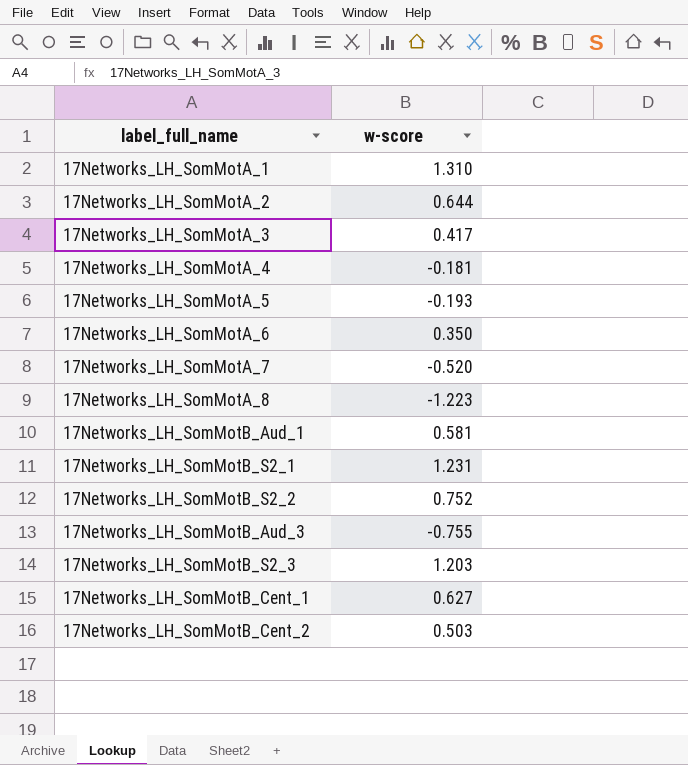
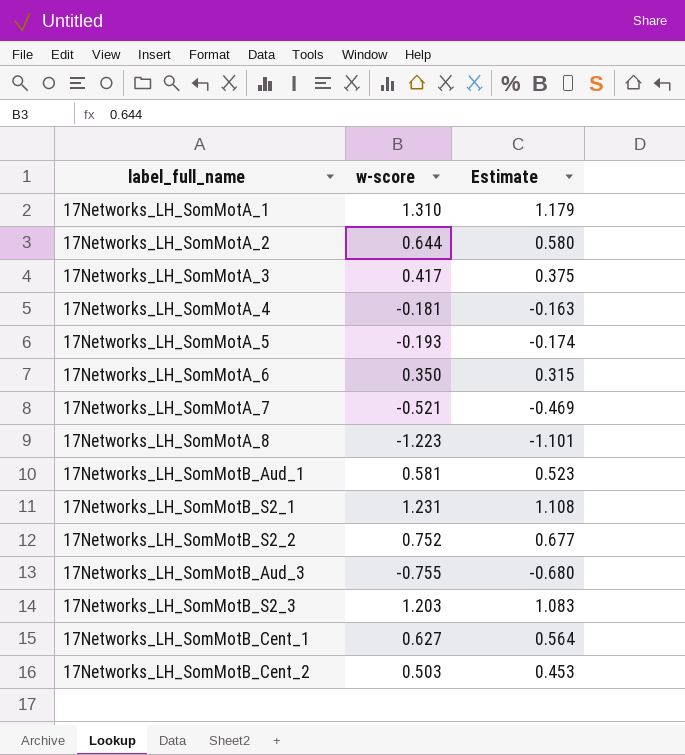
column Estimate | formula: none -> [w-score] * 0.9
17Networks_LH_SomMotA_7 | w-score: -0.520 -> -0.521

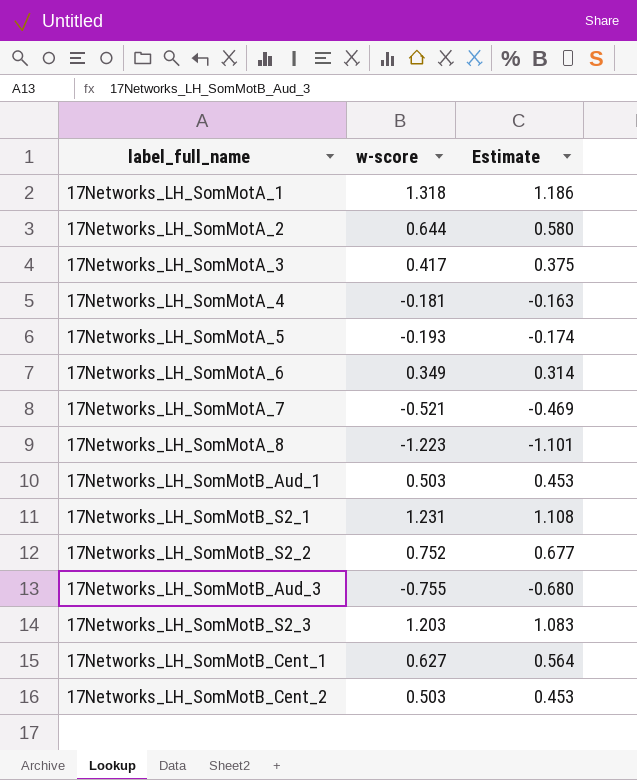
17Networks_LH_SomMotA_1 | w-score: 1.310 -> 1.318
17Networks_LH_SomMotA_1 | Estimate: 1.179 -> 1.186
17Networks_LH_SomMotA_6 | w-score: 0.350 -> 0.349
17Networks_LH_SomMotA_6 | Estimate: 0.315 -> 0.314
17Networks_LH_SomMotB_Aud_1 | w-score: 0.581 -> 0.503
17Networks_LH_SomMotB_Aud_1 | Estimate: 0.523 -> 0.453

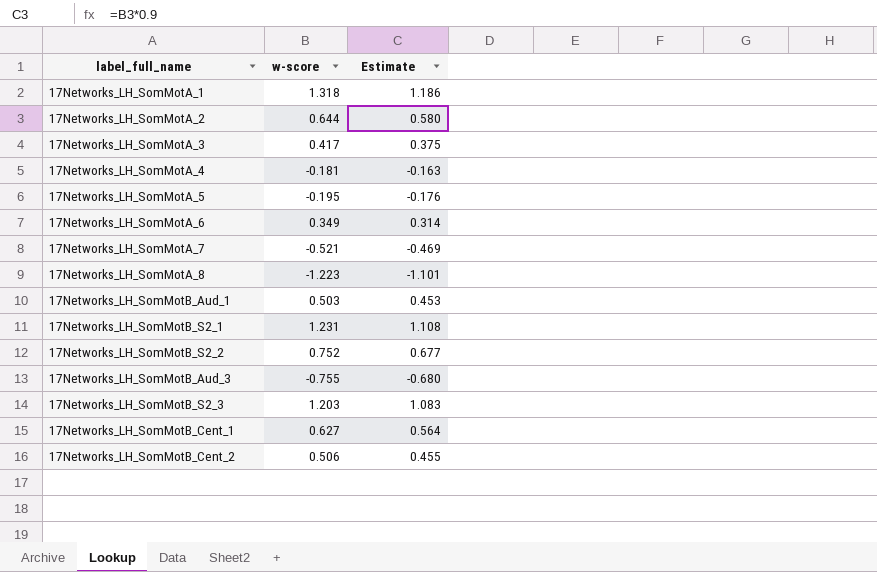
17Networks_LH_SomMotA_5 | w-score: -0.193 -> -0.195
17Networks_LH_SomMotA_5 | Estimate: -0.174 -> -0.176
17Networks_LH_SomMotB_Cent_2 | w-score: 0.503 -> 0.506
17Networks_LH_SomMotB_Cent_2 | Estimate: 0.453 -> 0.455

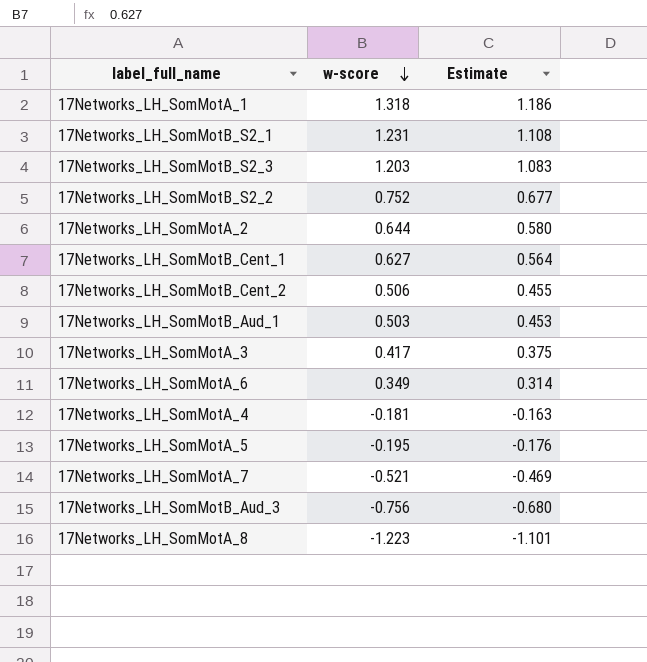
row order: none -> w-score descending
17Networks_LH_SomMotB_Aud_3 | w-score: -0.755 -> -0.756

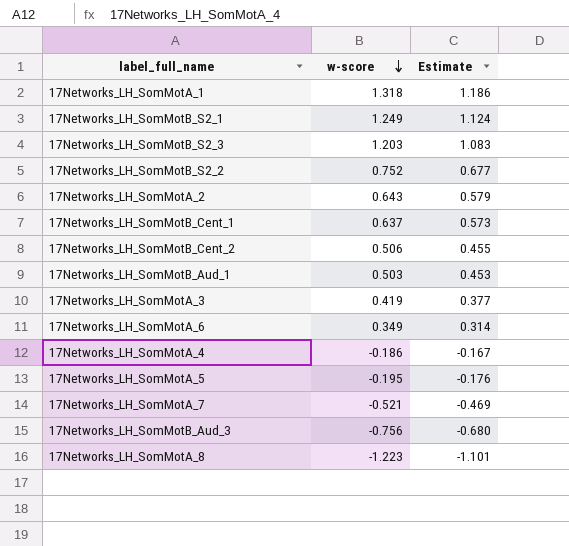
17Networks_LH_SomMotB_S2_1 | w-score: 1.231 -> 1.249
17Networks_LH_SomMotB_S2_1 | Estimate: 1.108 -> 1.124
17Networks_LH_SomMotA_2 | w-score: 0.644 -> 0.643
17Networks_LH_SomMotA_2 | Estimate: 0.580 -> 0.579
17Networks_LH_SomMotB_Cent_1 | w-score: 0.627 -> 0.637
17Networks_LH_SomMotB_Cent_1 | Estimate: 0.564 -> 0.573
17Networks_LH_SomMotA_3 | w-score: 0.417 -> 0.419
17Networks_LH_SomMotA_3 | Estimate: 0.375 -> 0.377
17Networks_LH_SomMotA_4 | w-score: -0.181 -> -0.186
17Networks_LH_SomMotA_4 | Estimate: -0.163 -> -0.167

